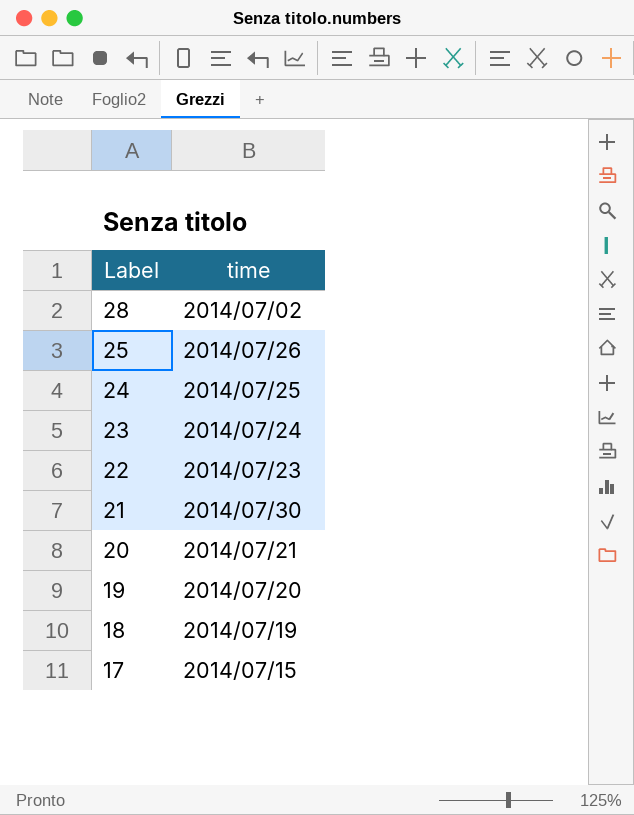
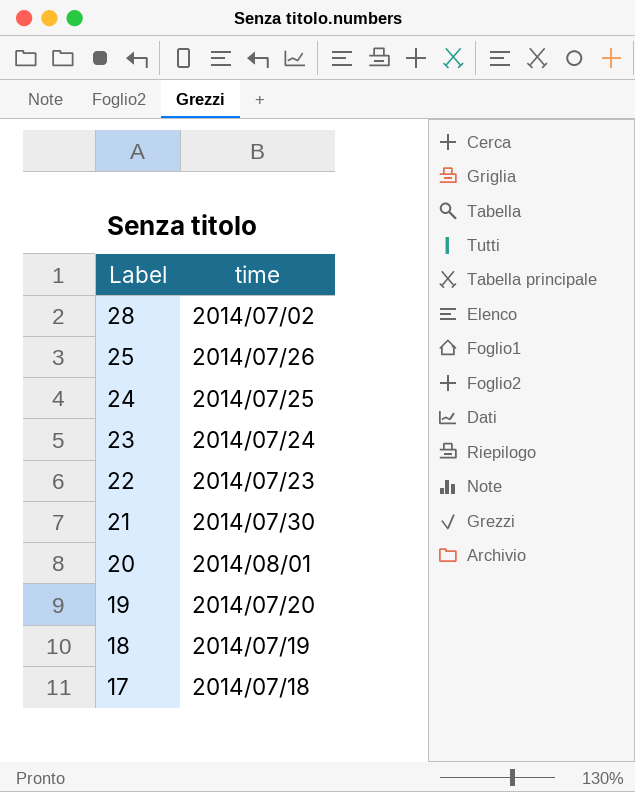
20 | time: 2014/07/21 -> 2014/08/01
17 | time: 2014/07/15 -> 2014/07/18

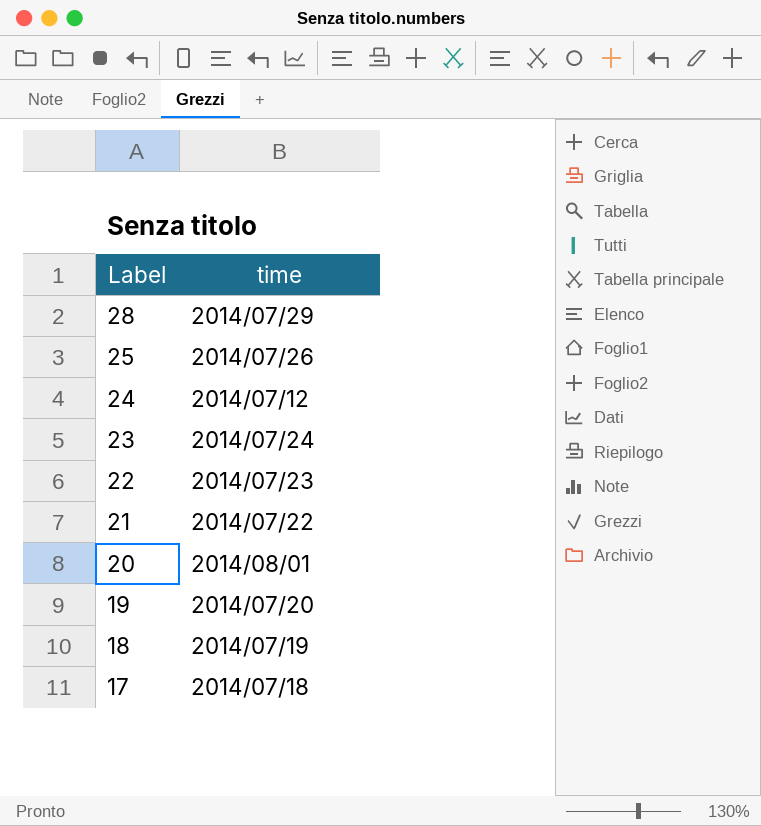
28 | time: 2014/07/02 -> 2014/07/29
24 | time: 2014/07/25 -> 2014/07/12
21 | time: 2014/07/30 -> 2014/07/22

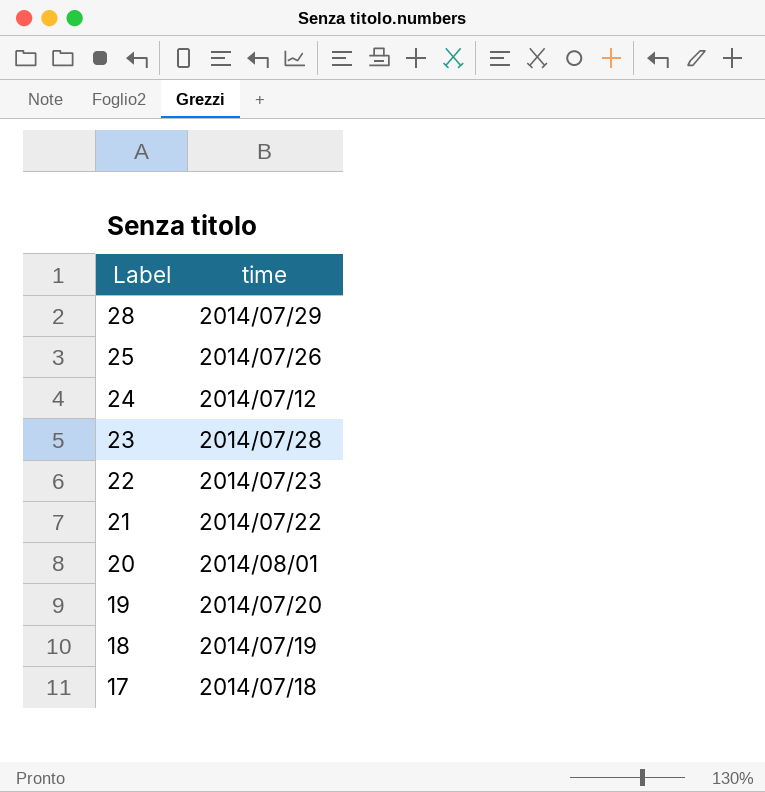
23 | time: 2014/07/24 -> 2014/07/28

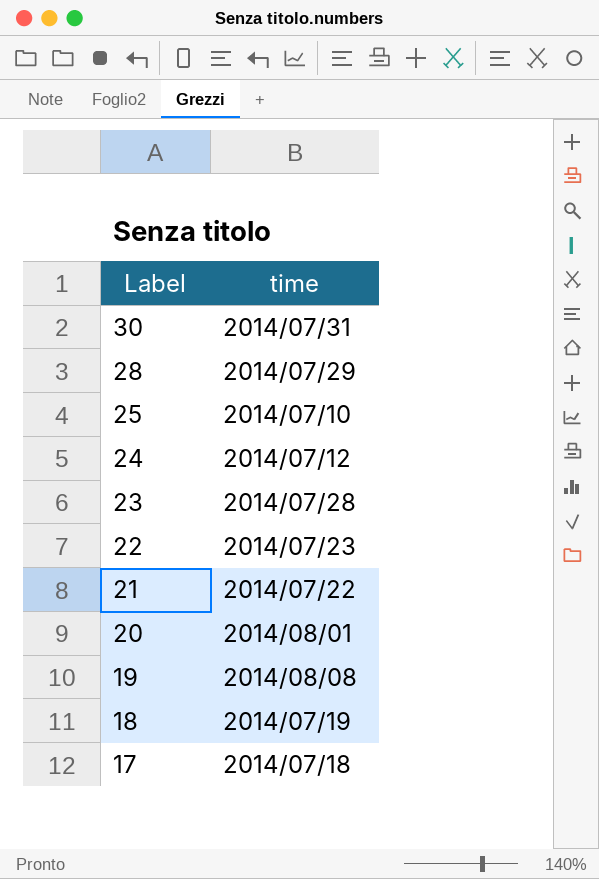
row 30: none -> 2014/07/31
25 | time: 2014/07/26 -> 2014/07/10
19 | time: 2014/07/20 -> 2014/08/08

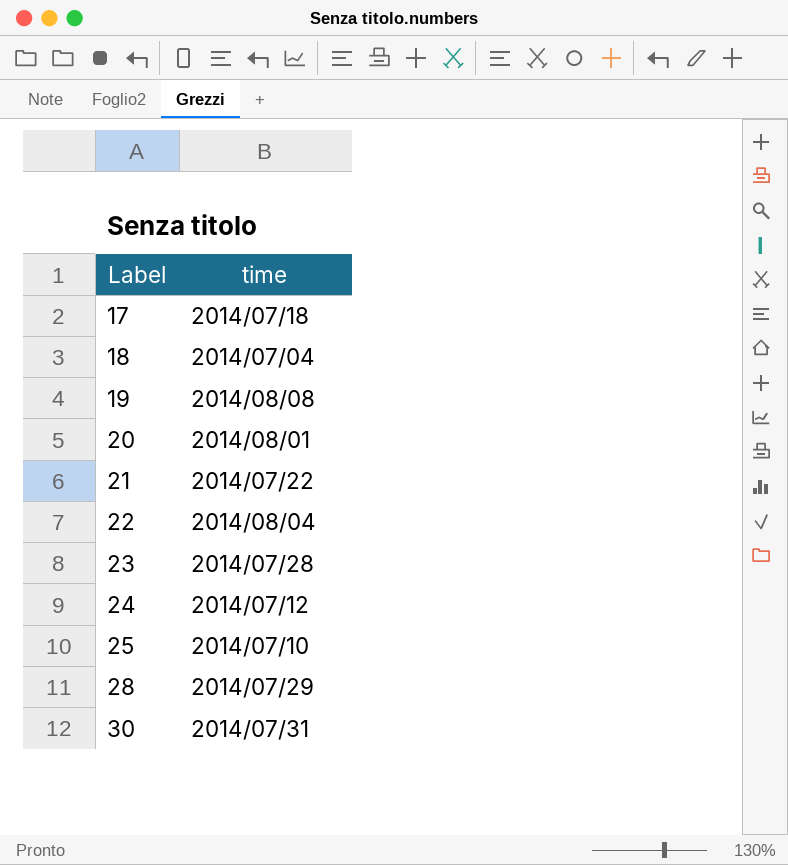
row order: Label descending -> Label ascending
18 | time: 2014/07/19 -> 2014/07/04
22 | time: 2014/07/23 -> 2014/08/04

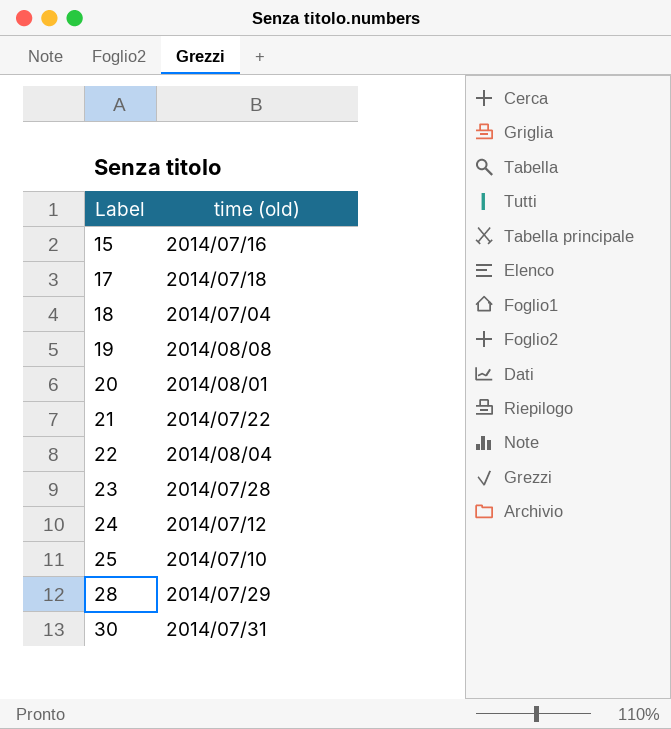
column name: time -> time (old)
row 15: none -> 2014/07/16

